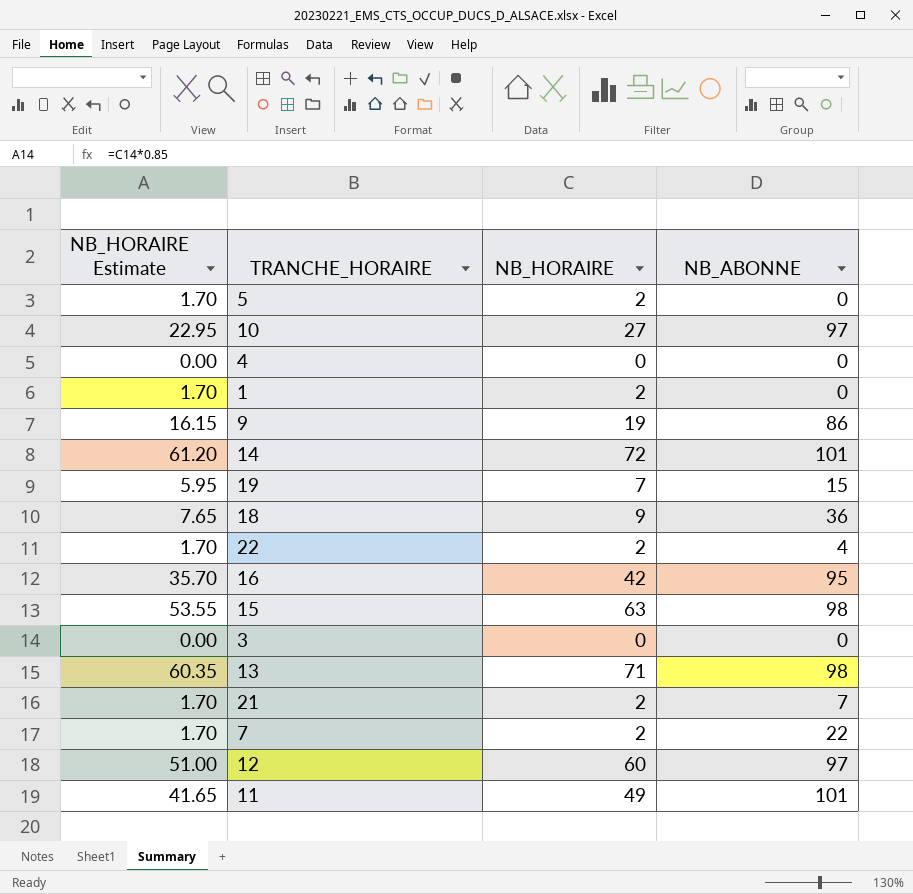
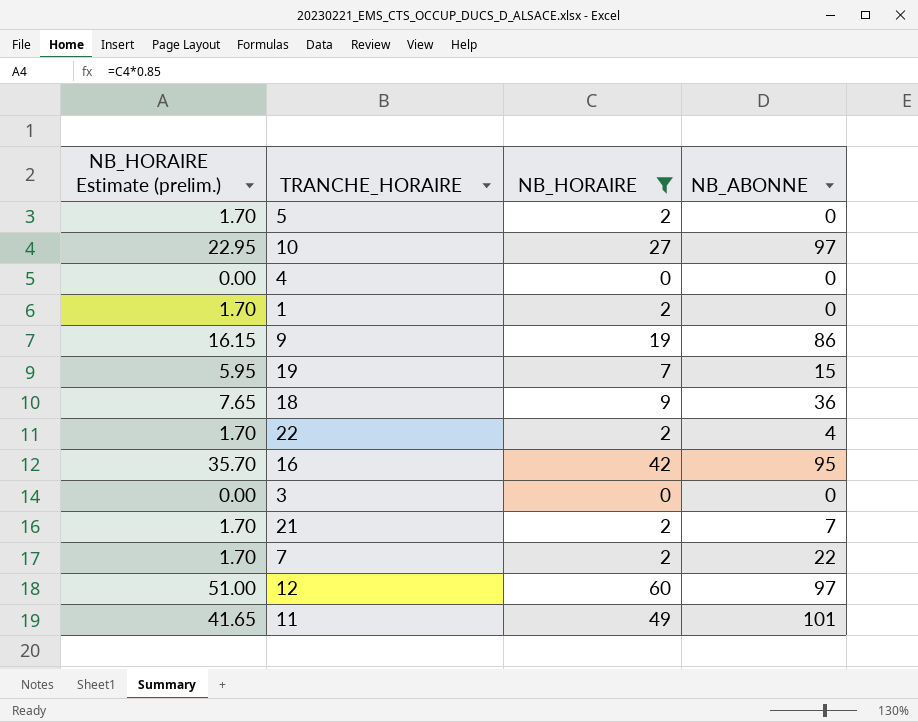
filter: none -> NB_HORAIRE <= 60
column name: NB_HORAIRE Estimate -> NB_HORAIRE Estimate (prelim.)

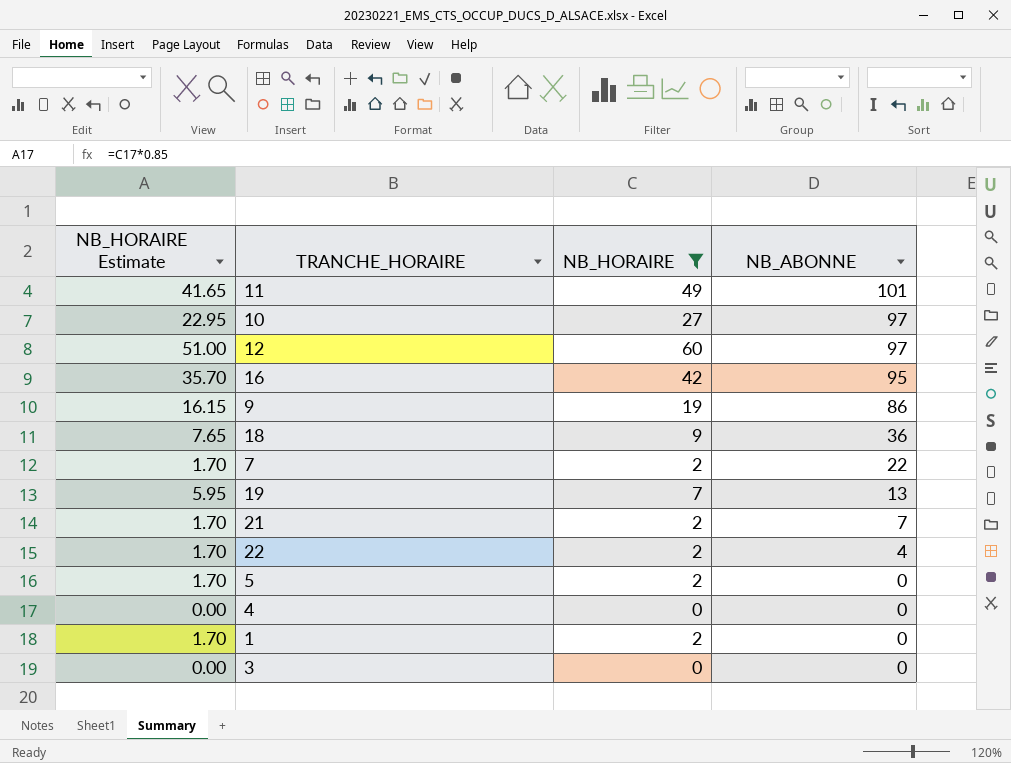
row order: none -> NB_ABONNE descending
column name: NB_HORAIRE Estimate (prelim.) -> NB_HORAIRE Estimate
19 | NB_ABONNE: 15 -> 13

